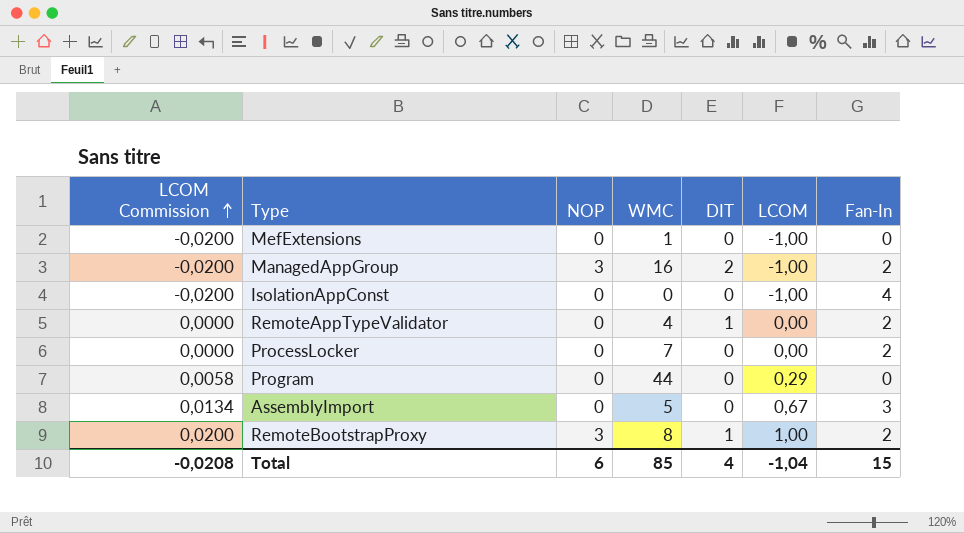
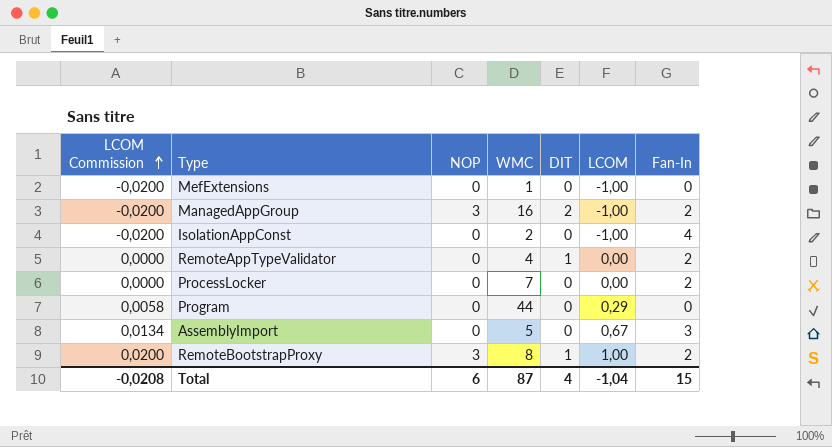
IsolationAppConst | WMC: 0 -> 2
Total | WMC: 85 -> 87

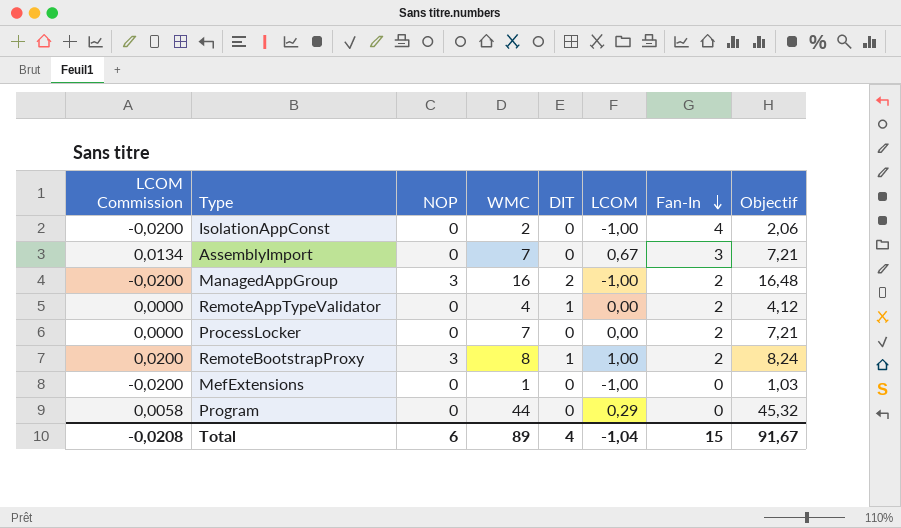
row order: LCOM Commission ascending -> Fan-In descending
column Objectif | formula: none -> [WMC] * 1,03
AssemblyImport | WMC: 5 -> 7
Total | WMC: 87 -> 89

